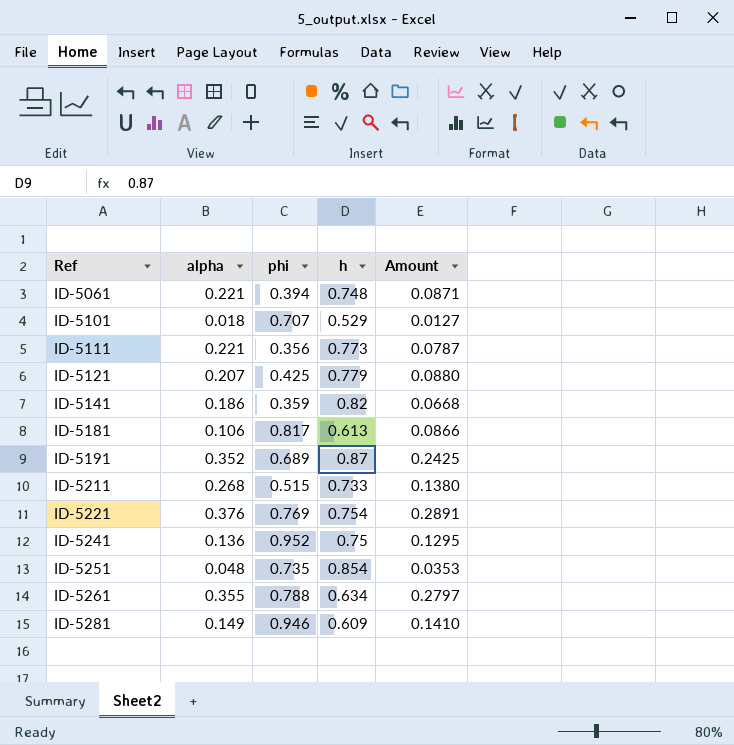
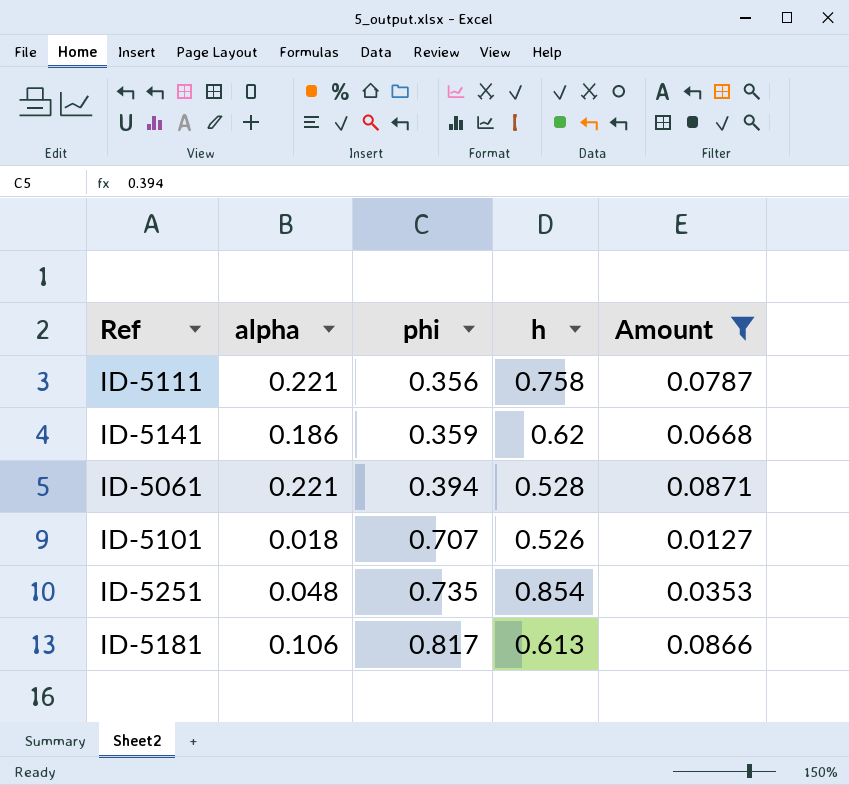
filter: none -> Amount <= 0.0871
row order: Ref ascending -> phi ascending
ID-5111 | h: 0.773 -> 0.758
ID-5141 | h: 0.82 -> 0.62
ID-5061 | h: 0.748 -> 0.528
ID-5101 | h: 0.529 -> 0.526

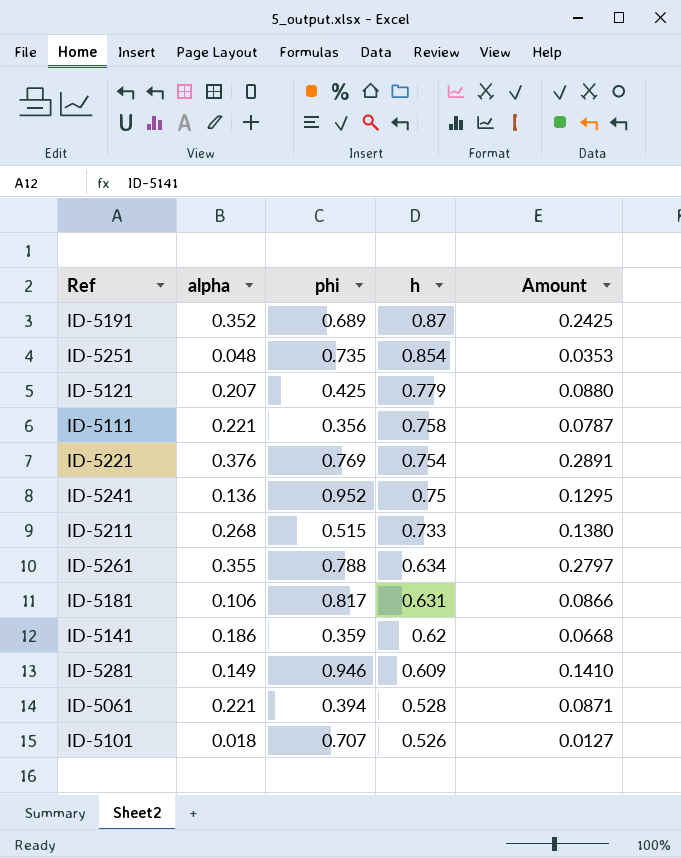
filter: Amount <= 0.0871 -> none
row order: phi ascending -> h descending
ID-5181 | h: 0.613 -> 0.631

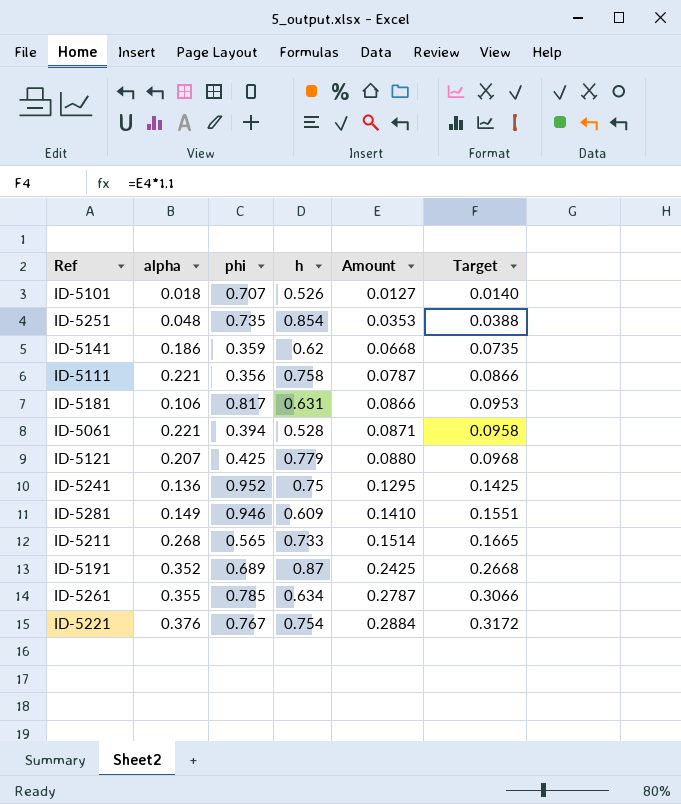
row order: h descending -> Amount ascending
column Target | formula: none -> [Amount] * 1.1
ID-5211 | phi: 0.515 -> 0.565
ID-5211 | Amount: 0.1380 -> 0.1514
ID-5261 | phi: 0.788 -> 0.785
ID-5261 | Amount: 0.2797 -> 0.2787
ID-5221 | phi: 0.769 -> 0.767
ID-5221 | Amount: 0.2891 -> 0.2884

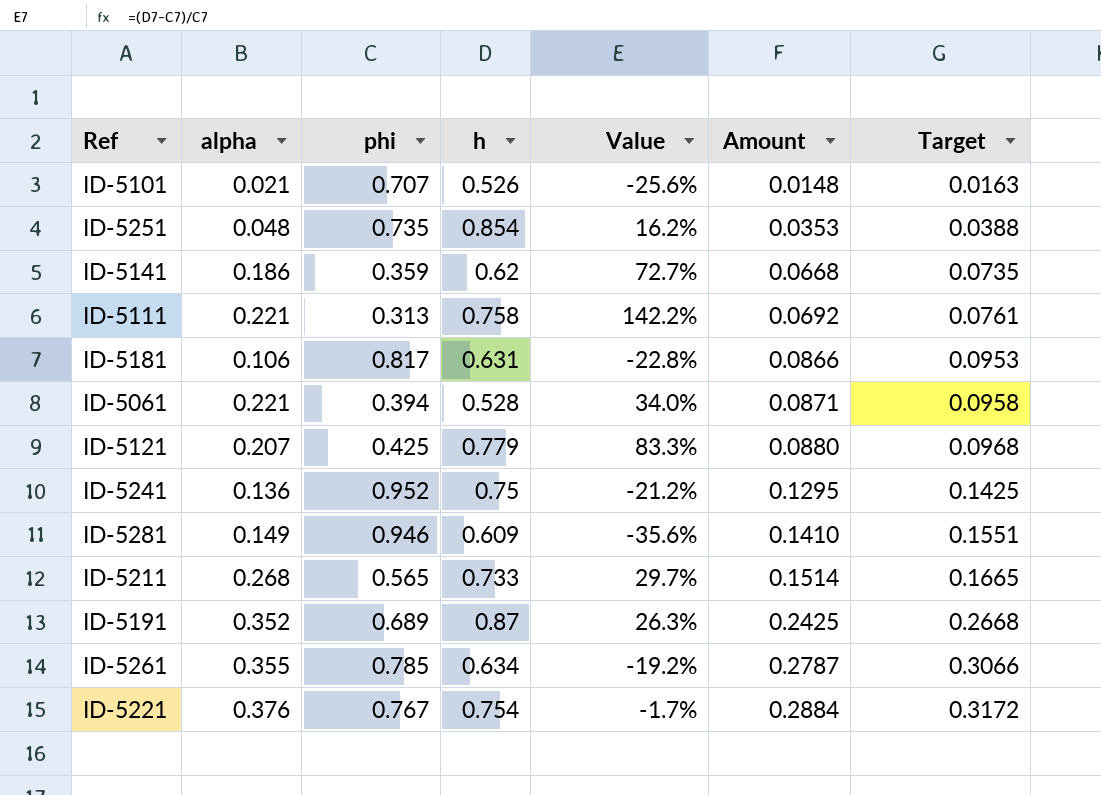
column Value | formula: none -> ([h] - [phi]) / [phi]
ID-5101 | alpha: 0.018 -> 0.021
ID-5101 | Amount: 0.0127 -> 0.0148
ID-5101 | Target: 0.0140 -> 0.0163
ID-5111 | phi: 0.356 -> 0.313
ID-5111 | Amount: 0.0787 -> 0.0692
ID-5111 | Target: 0.0866 -> 0.0761

